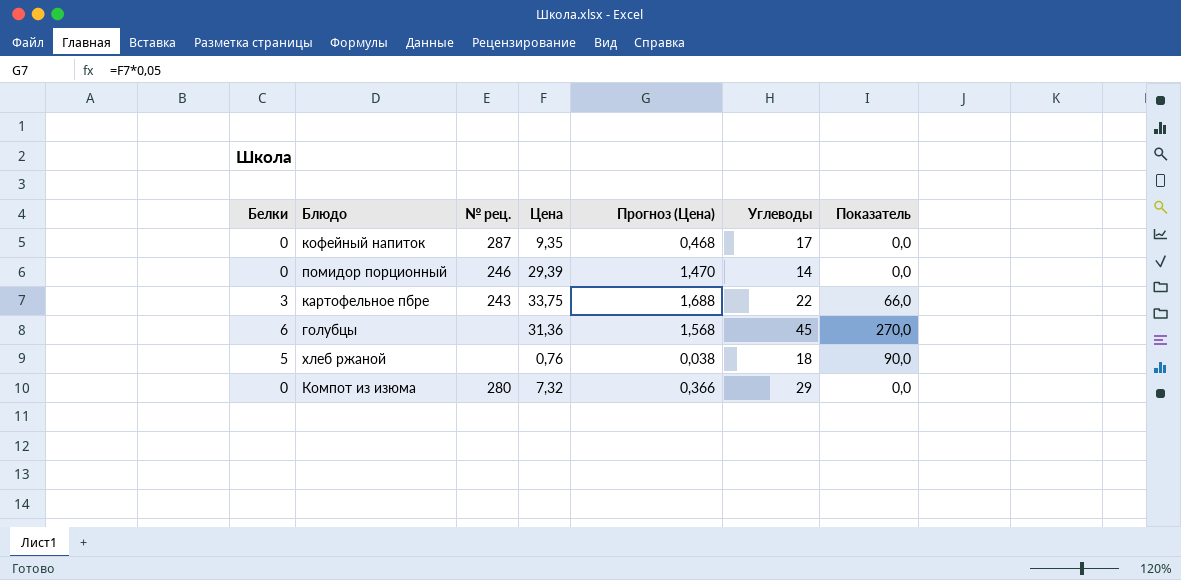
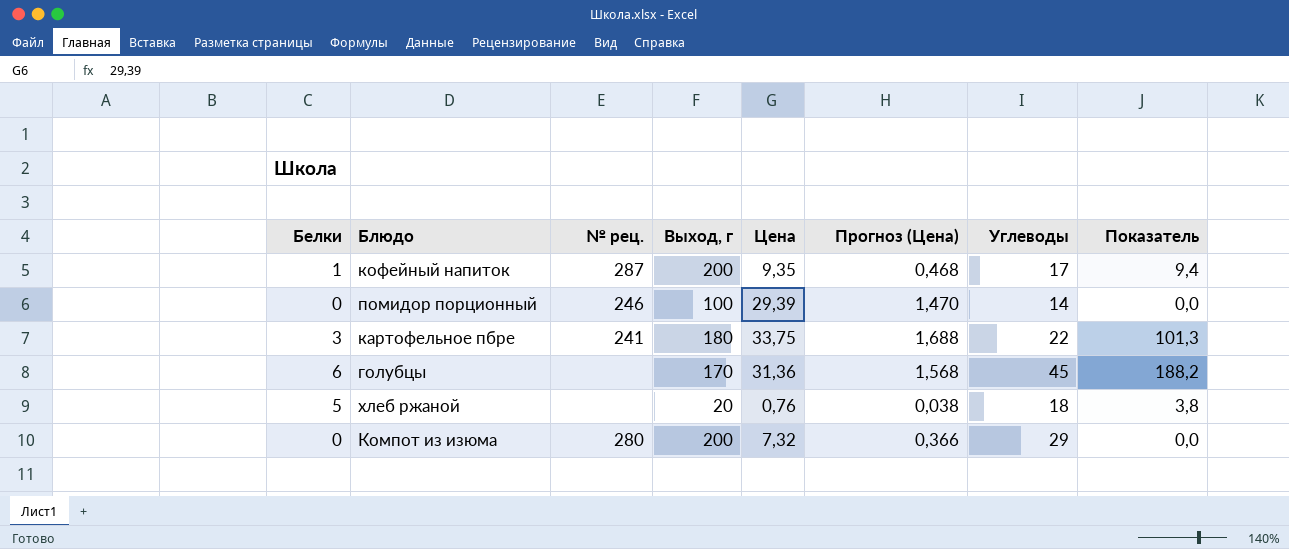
column Выход, г | position: none -> 4
column Показатель | formula: [Белки] * [Углеводы] -> [Белки] * [Цена]
кофейный напиток | Белки: 0 -> 1
картофельное пбре | № рец.: 243 -> 241

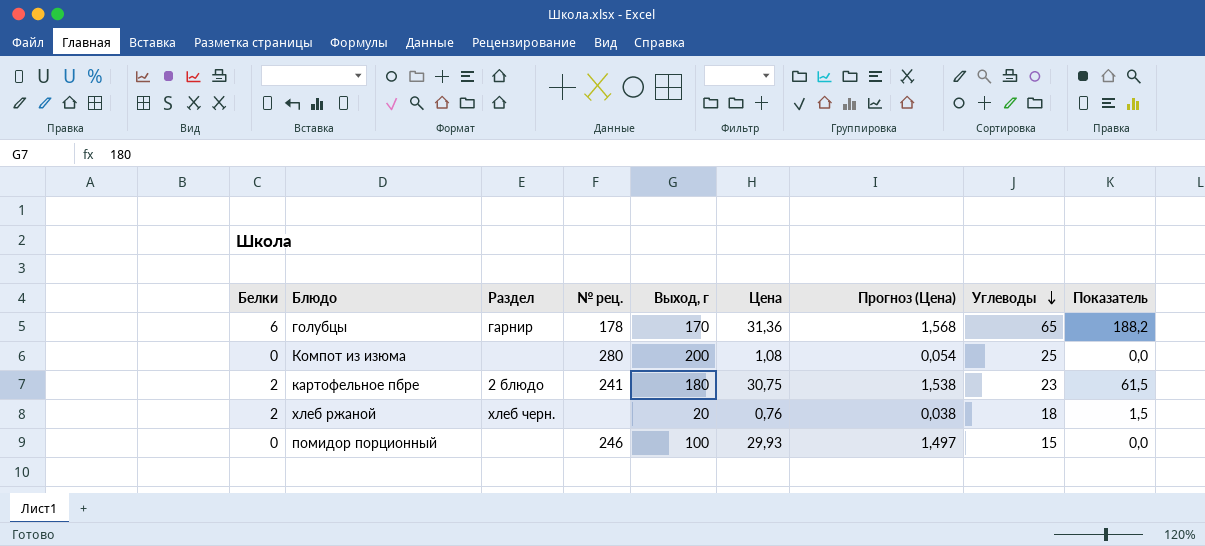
row order: none -> Углеводы descending
column Раздел | position: none -> 3
row кофейный напиток: 1 | 287 | 200 | 9,35 | 0,468 | 17 | 9,4 -> none
голубцы | № рец.: none -> 178
голубцы | Углеводы: 45 -> 65
Компот из изюма | Цена: 7,32 -> 1,08
Компот из изюма | Прогноз (Цена): 0,366 -> 0,054
Компот из изюма | Углеводы: 29 -> 25
картофельное пбре | Белки: 3 -> 2
картофельное пбре | Цена: 33,75 -> 30,75
картофельное пбре | Прогноз (Цена): 1,688 -> 1,538
картофельное пбре | Углеводы: 22 -> 23
картофельное пбре | Показатель: 101,3 -> 61,5
хлеб ржаной | Белки: 5 -> 2
хлеб ржаной | Показатель: 3,8 -> 1,5
помидор порционный | Цена: 29,39 -> 29,93
помидор порционный | Прогноз (Цена): 1,470 -> 1,497
помидор порционный | Углеводы: 14 -> 15

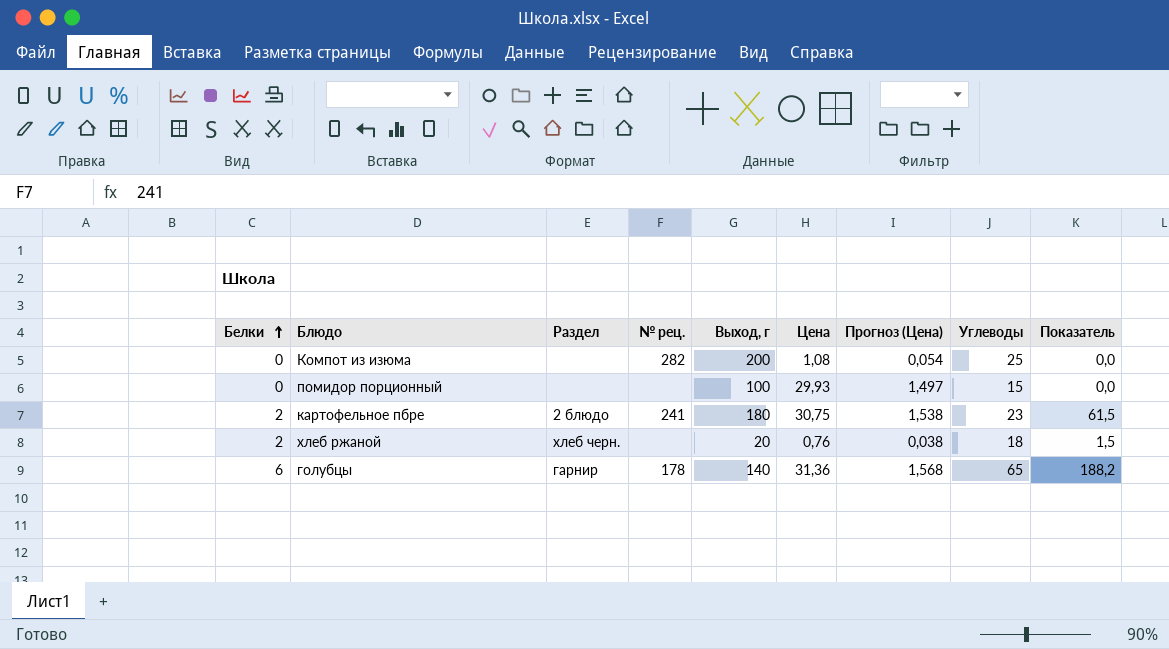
row order: Углеводы descending -> Белки ascending
Компот из изюма | № рец.: 280 -> 282
помидор порционный | № рец.: 246 -> none
голубцы | Выход, г: 170 -> 140

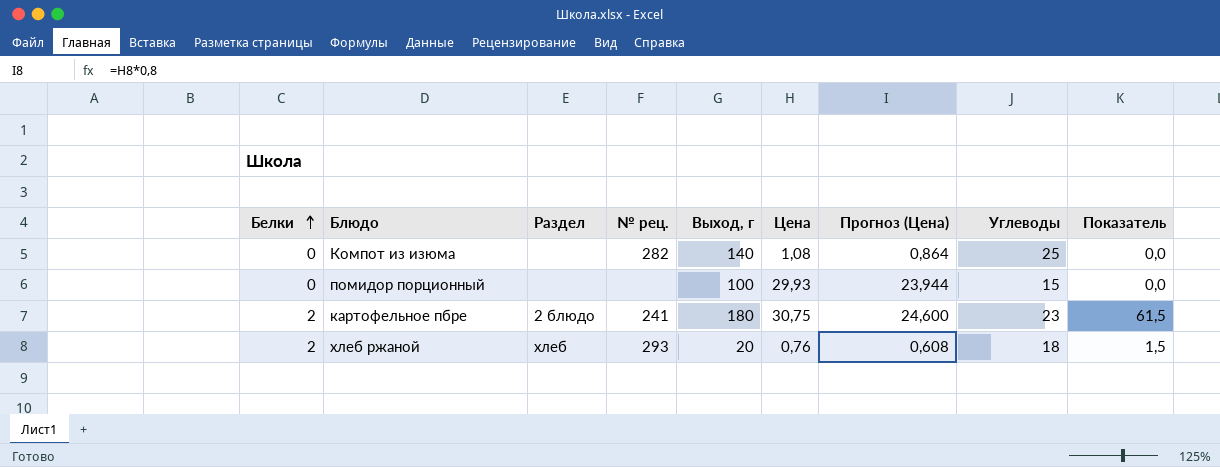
column Прогноз (Цена) | formula: [Цена] * 0,05 -> [Цена] * 0,8
row голубцы: 6 | гарнир | 178 | 140 | 31,36 | 1,568 | 65 | 188,2 -> none
Компот из изюма | Выход, г: 200 -> 140
хлеб ржаной | Раздел: хлеб черн. -> хлеб
хлеб ржаной | № рец.: none -> 293

